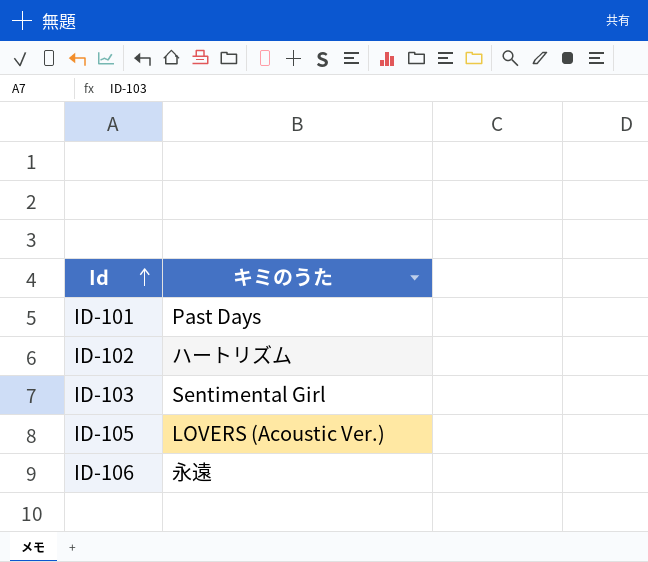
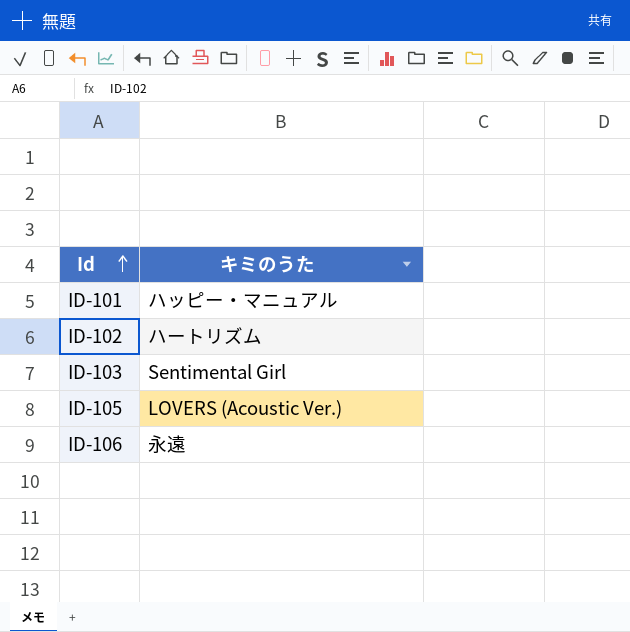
ID-101 | キミのうた: Past Days -> ハッピー・マニュアル

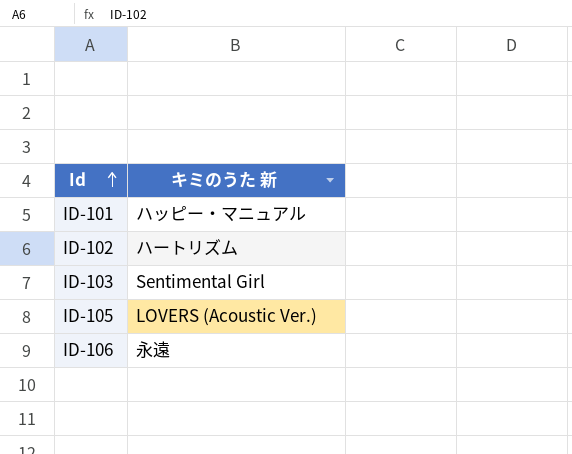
column name: キミのうた -> キミのうた 新

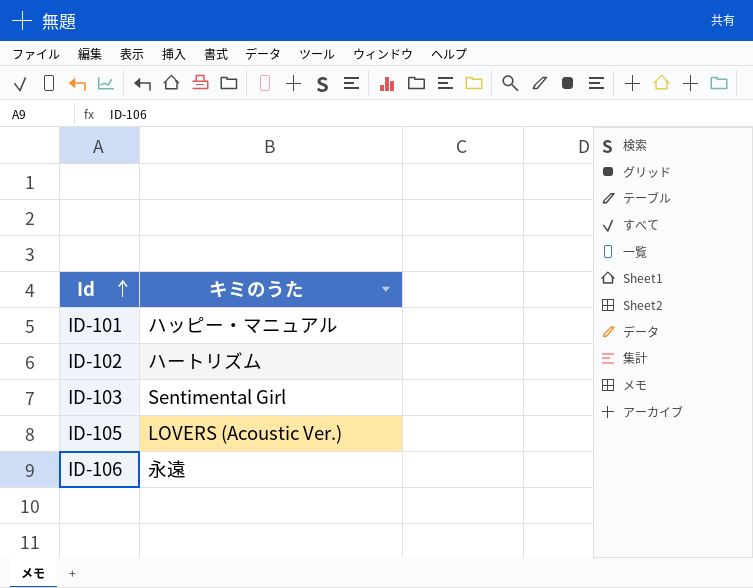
column name: キミのうた 新 -> キミのうた

